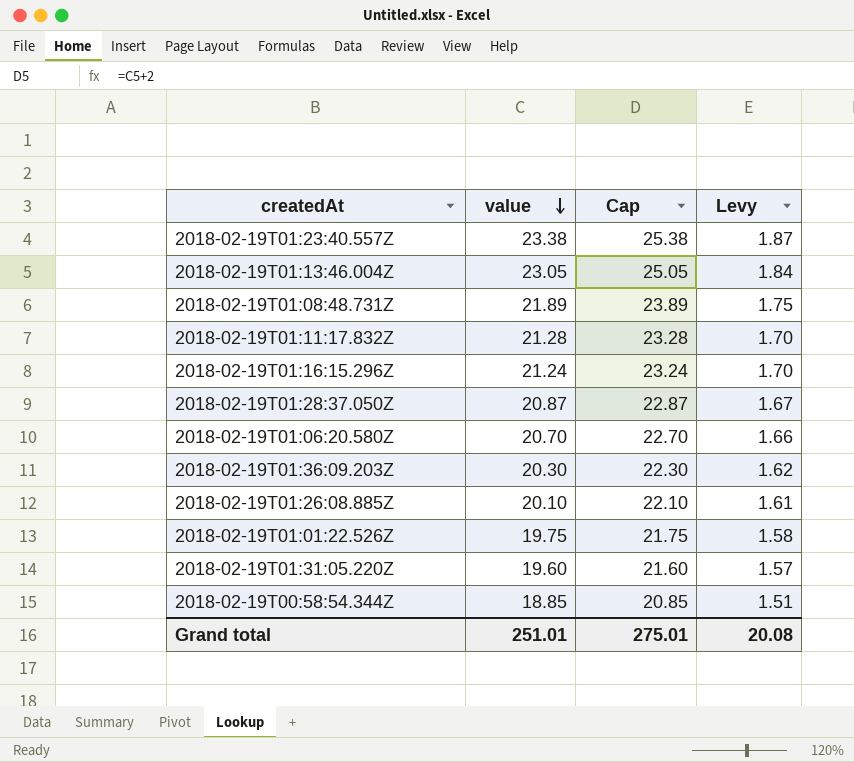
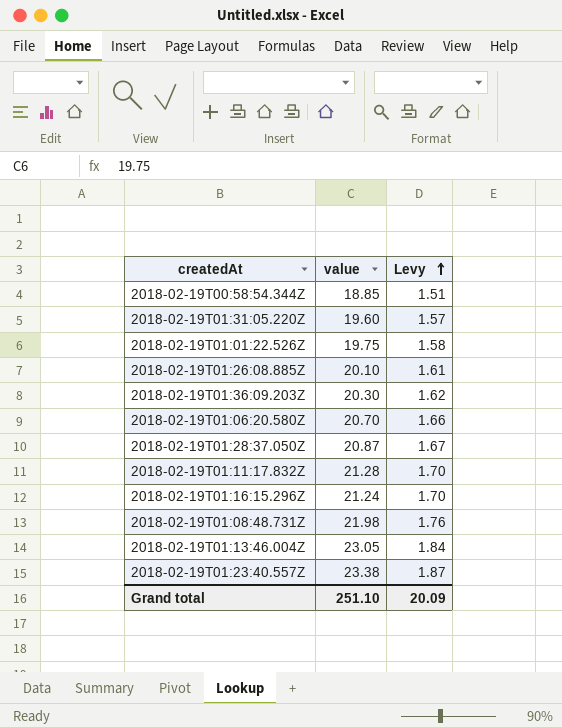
row order: value descending -> Levy ascending
column Cap | formula: [value] + 2 -> none
2018-02-19T01:08:48.731Z | value: 21.89 -> 21.98
2018-02-19T01:08:48.731Z | Levy: 1.75 -> 1.76
Grand total | value: 251.01 -> 251.10
Grand total | Levy: 20.08 -> 20.09

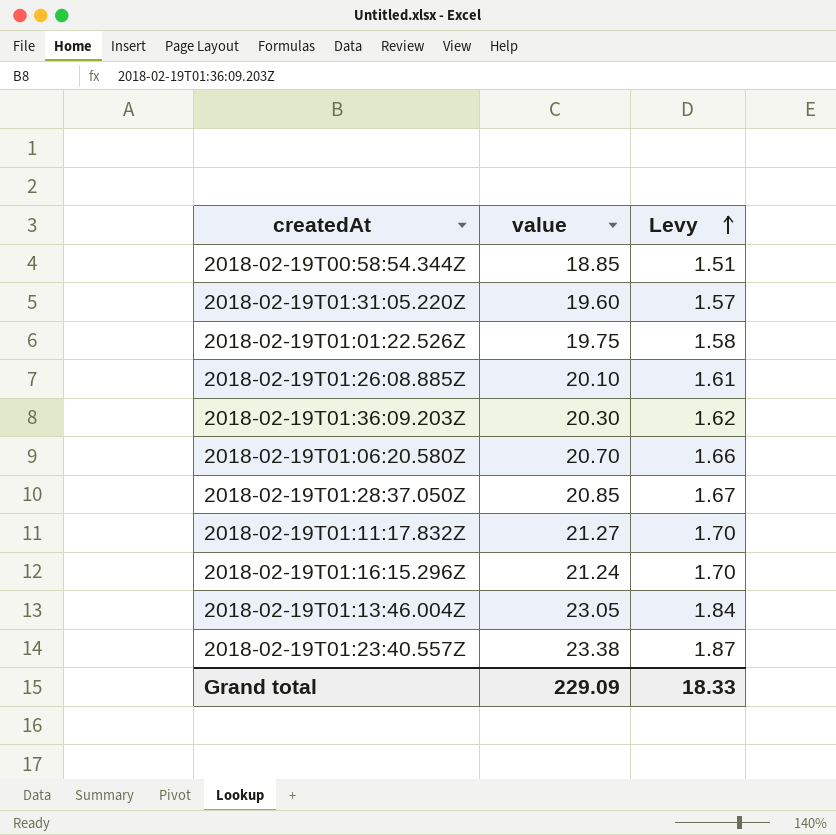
row 2018-02-19T01:08:48.731Z: 21.98 | 1.76 -> none
2018-02-19T01:28:37.050Z | value: 20.87 -> 20.85
2018-02-19T01:11:17.832Z | value: 21.28 -> 21.27
Grand total | value: 251.10 -> 229.09
Grand total | Levy: 20.09 -> 18.33

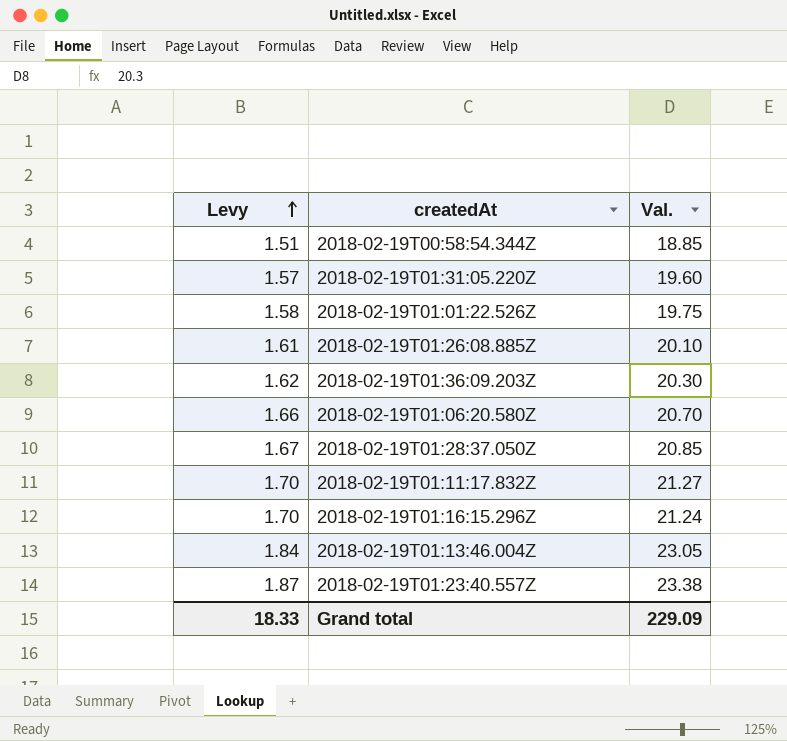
column Levy | position: 3 -> 1
column name: value -> Val.

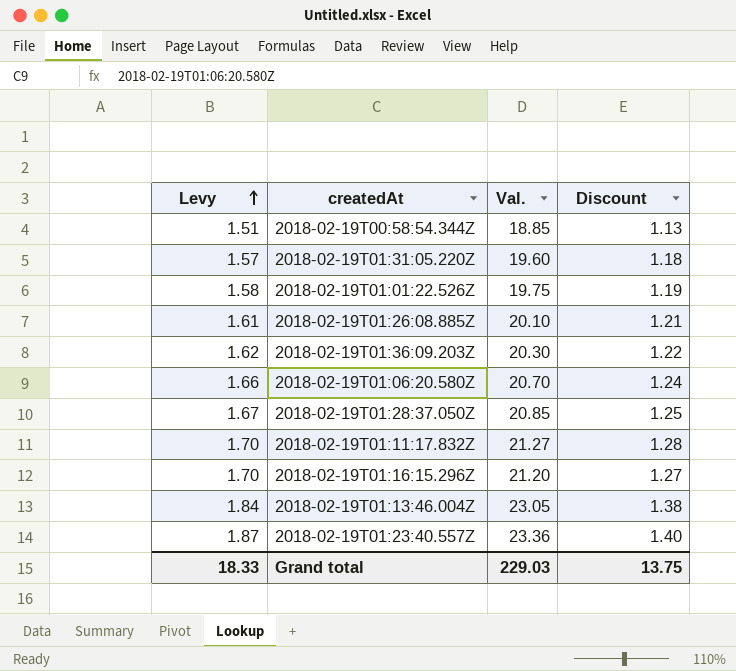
column Discount | formula: none -> [Val.] * 0.06
2018-02-19T01:16:15.296Z | Val.: 21.24 -> 21.20
2018-02-19T01:23:40.557Z | Val.: 23.38 -> 23.36
Grand total | Val.: 229.09 -> 229.03

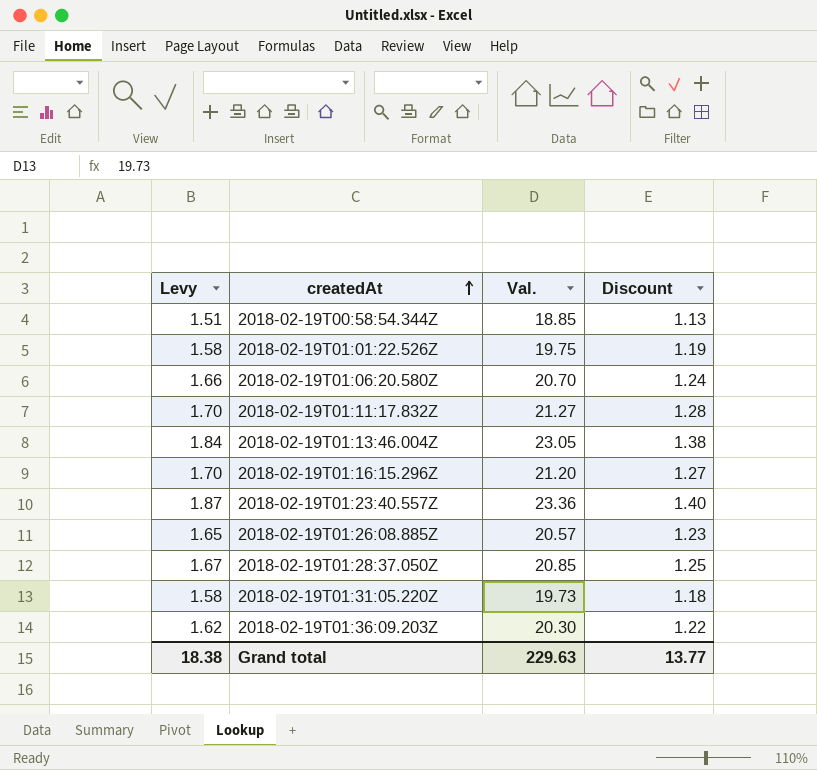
row order: Levy ascending -> createdAt ascending
2018-02-19T01:26:08.885Z | Levy: 1.61 -> 1.65
2018-02-19T01:26:08.885Z | Val.: 20.10 -> 20.57
2018-02-19T01:26:08.885Z | Discount: 1.21 -> 1.23
2018-02-19T01:31:05.220Z | Levy: 1.57 -> 1.58
2018-02-19T01:31:05.220Z | Val.: 19.60 -> 19.73
Grand total | Levy: 18.33 -> 18.38
Grand total | Val.: 229.03 -> 229.63
Grand total | Discount: 13.75 -> 13.77

